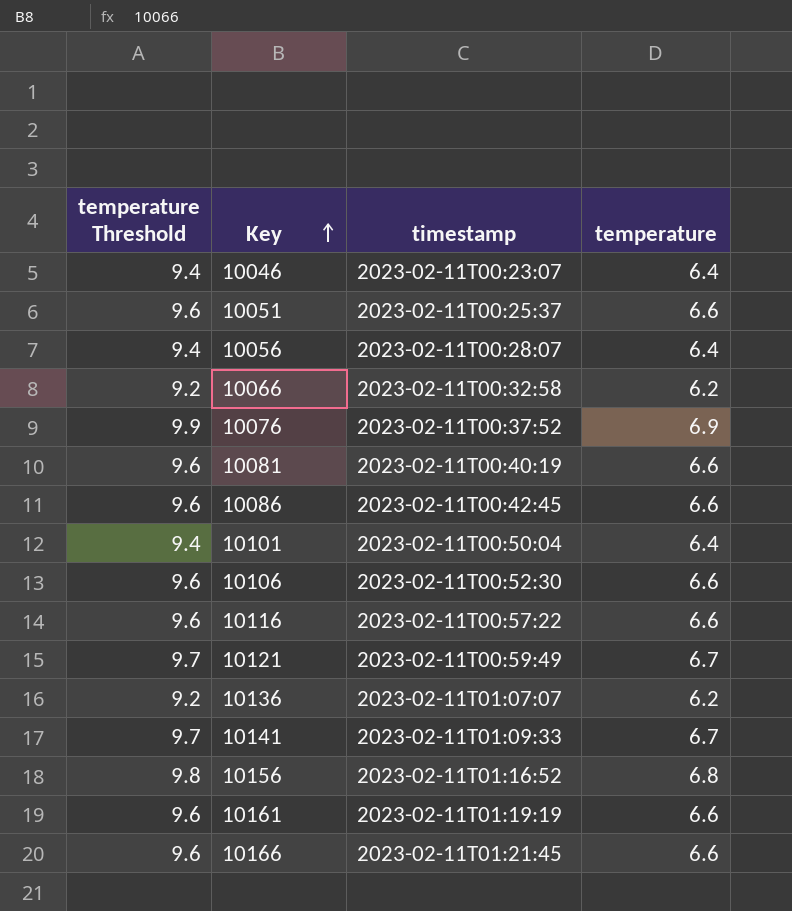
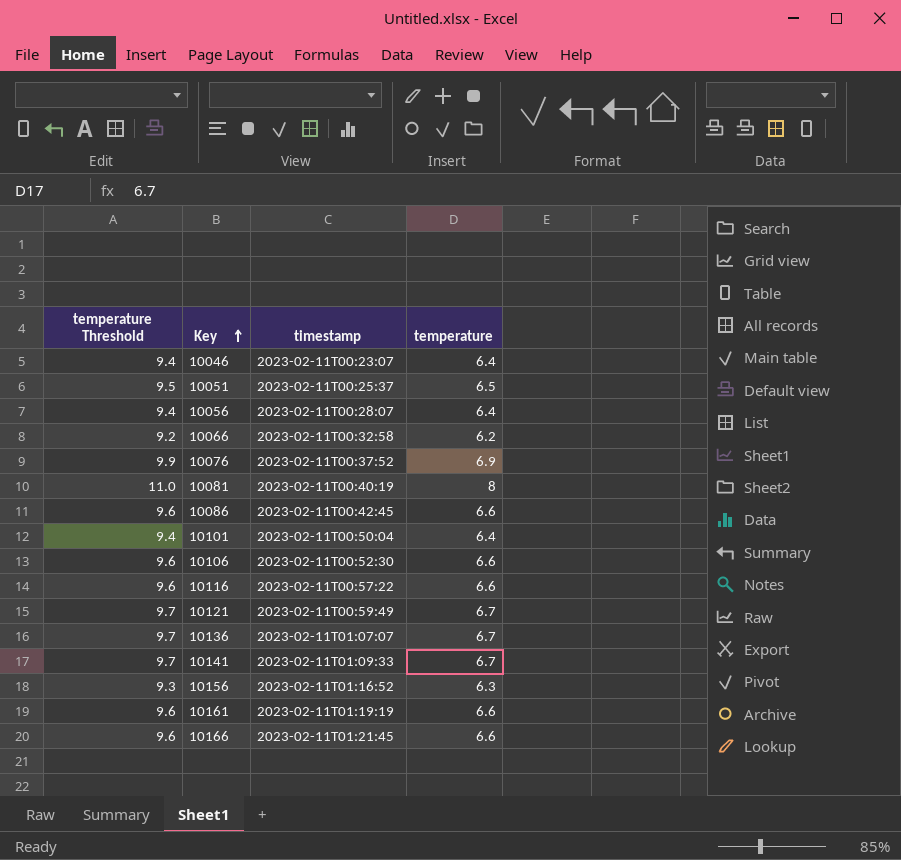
10051 | temperature Threshold: 9.6 -> 9.5
10051 | temperature: 6.6 -> 6.5
10081 | temperature Threshold: 9.6 -> 11.0
10081 | temperature: 6.6 -> 8
10136 | temperature Threshold: 9.2 -> 9.7
10136 | temperature: 6.2 -> 6.7
10156 | temperature Threshold: 9.8 -> 9.3
10156 | temperature: 6.8 -> 6.3

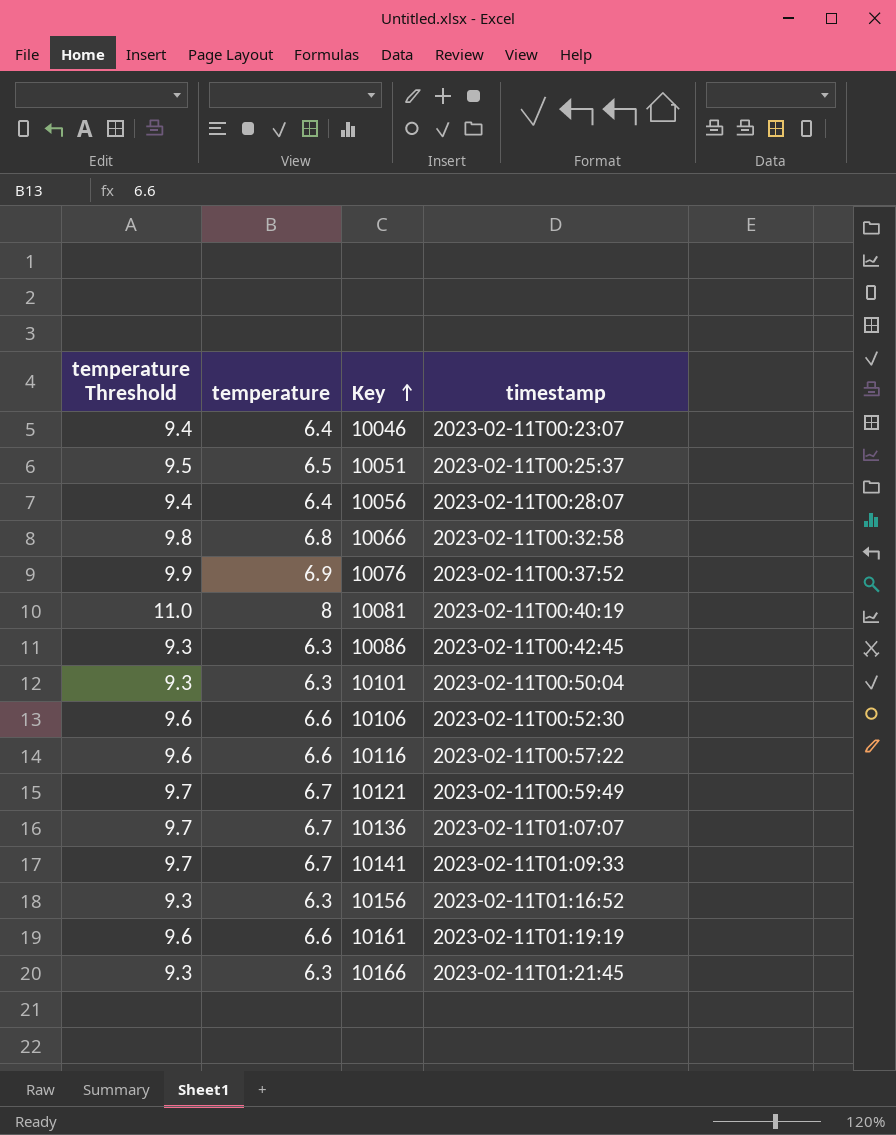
column temperature | position: 4 -> 2
10066 | temperature Threshold: 9.2 -> 9.8
10066 | temperature: 6.2 -> 6.8
10086 | temperature Threshold: 9.6 -> 9.3
10086 | temperature: 6.6 -> 6.3
10101 | temperature Threshold: 9.4 -> 9.3
10101 | temperature: 6.4 -> 6.3
10166 | temperature Threshold: 9.6 -> 9.3
10166 | temperature: 6.6 -> 6.3

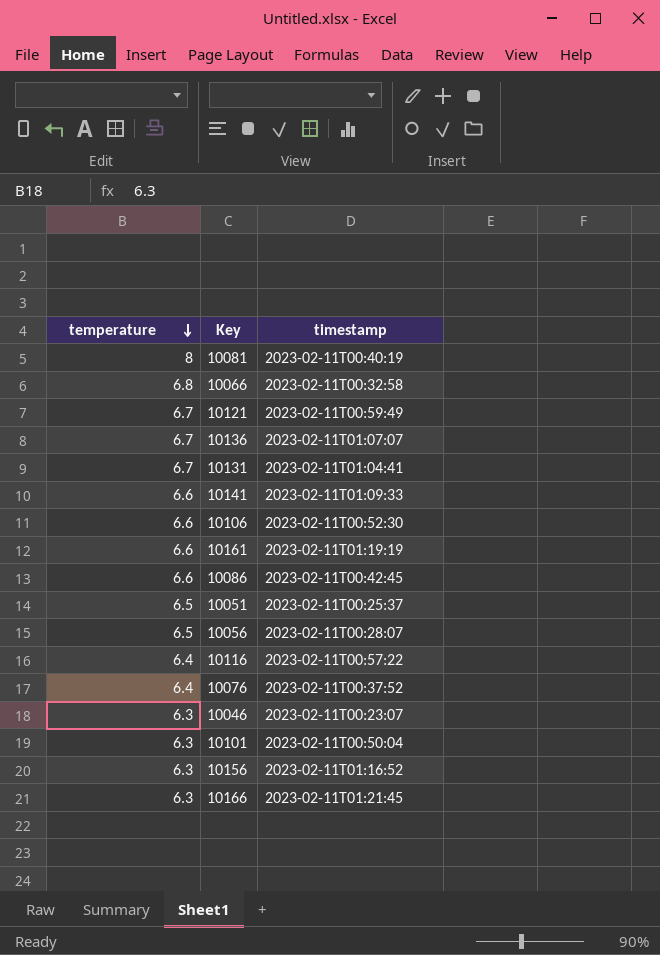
row order: Key ascending -> temperature descending
column temperature Threshold | formula: [temperature] + 3 -> none
row 10131: none -> 6.7 | 2023-02-11T01:04:41
10141 | temperature: 6.7 -> 6.6
10086 | temperature: 6.3 -> 6.6
10056 | temperature: 6.4 -> 6.5
10116 | temperature: 6.6 -> 6.4
10076 | temperature: 6.9 -> 6.4
10046 | temperature: 6.4 -> 6.3

